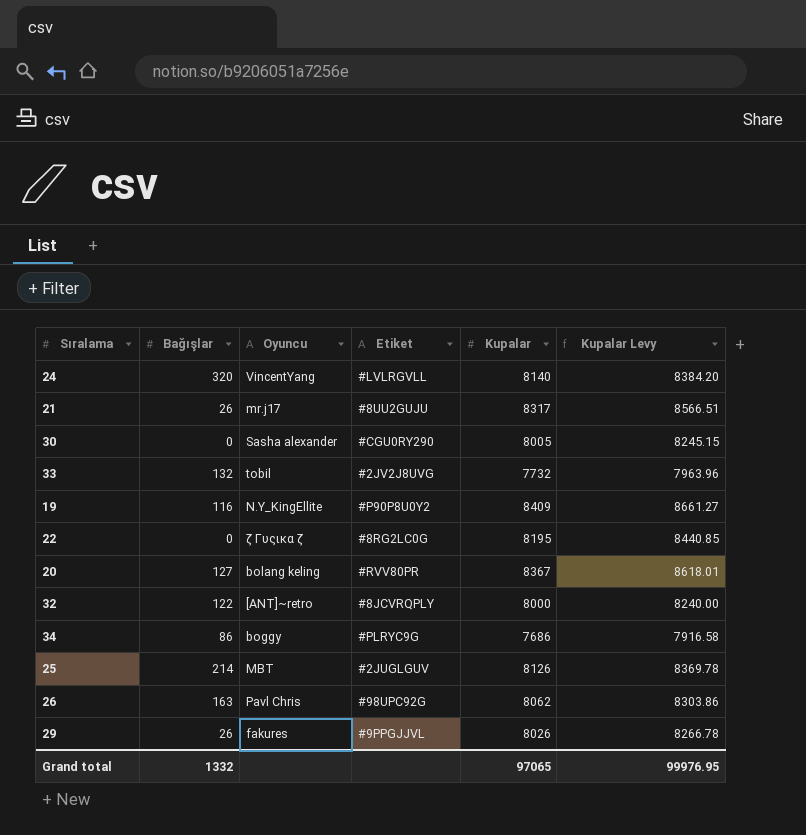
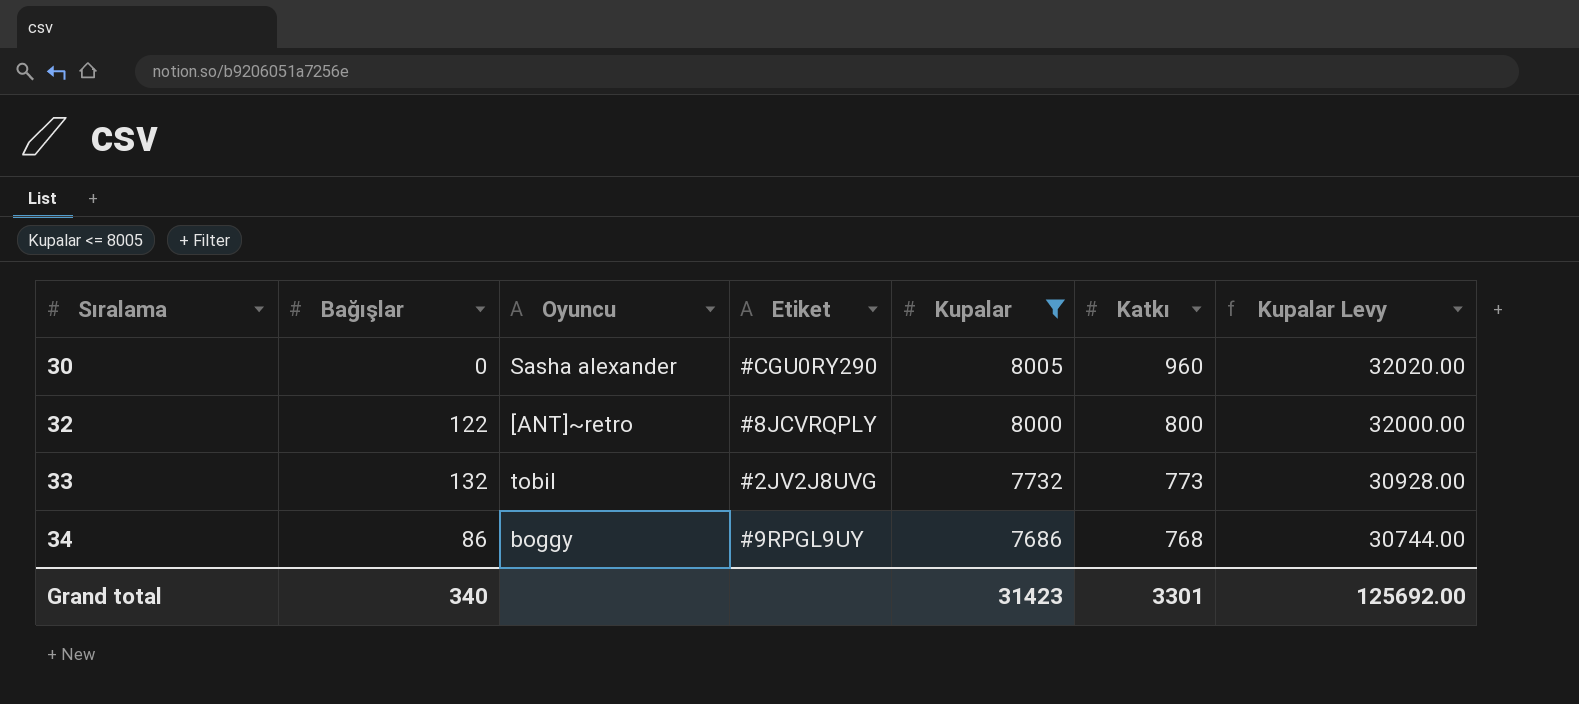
filter: none -> Kupalar <= 8005
row order: none -> Sıralama ascending
column Katkı | position: none -> 6
column Kupalar Levy | formula: [Kupalar] * 1.03 -> [Kupalar] * 4
34 | Etiket: #PLRYC9G -> #9RPGL9UY
Grand total | Bağışlar: 1332 -> 340
Grand total | Kupalar: 97065 -> 31423
Grand total | Kupalar Levy: 99976.95 -> 125692.00

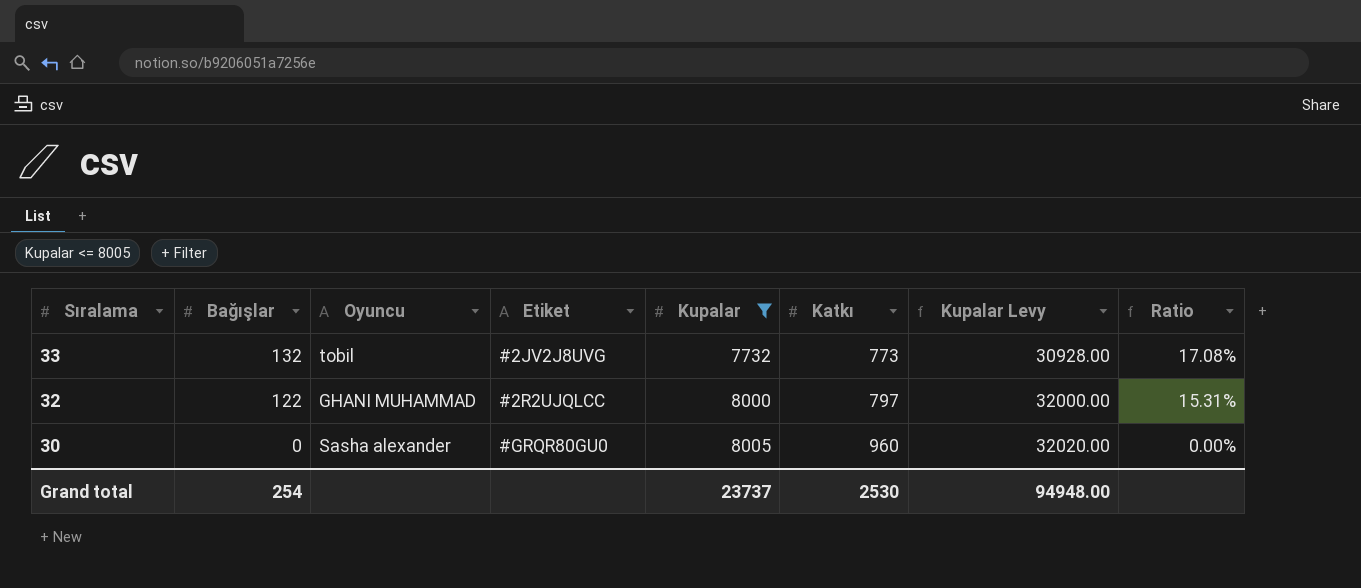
row order: Sıralama ascending -> Sıralama descending
column Ratio | formula: none -> [Bağışlar] / [Katkı]
row 34: 86 | boggy | #9RPGL9UY | 7686 | 768 | 30744.00 -> none
32 | Oyuncu: [ANT]~retro -> GHANI MUHAMMAD
32 | Etiket: #8JCVRQPLY -> #2R2UJQLCC
32 | Katkı: 800 -> 797
30 | Etiket: #CGU0RY290 -> #GRQR80GU0
Grand total | Bağışlar: 340 -> 254
Grand total | Kupalar: 31423 -> 23737
Grand total | Katkı: 3301 -> 2530
Grand total | Kupalar Levy: 125692.00 -> 94948.00

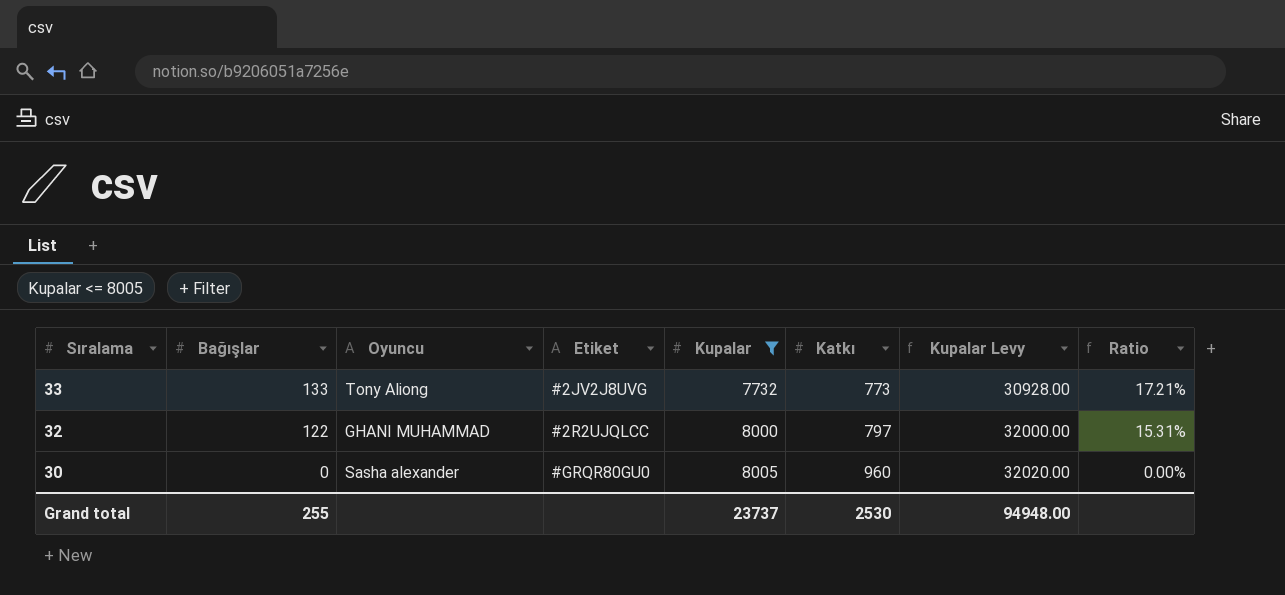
33 | Bağışlar: 132 -> 133
33 | Oyuncu: tobil -> Tony Aliong
33 | Ratio: 17.08% -> 17.21%
Grand total | Bağışlar: 254 -> 255

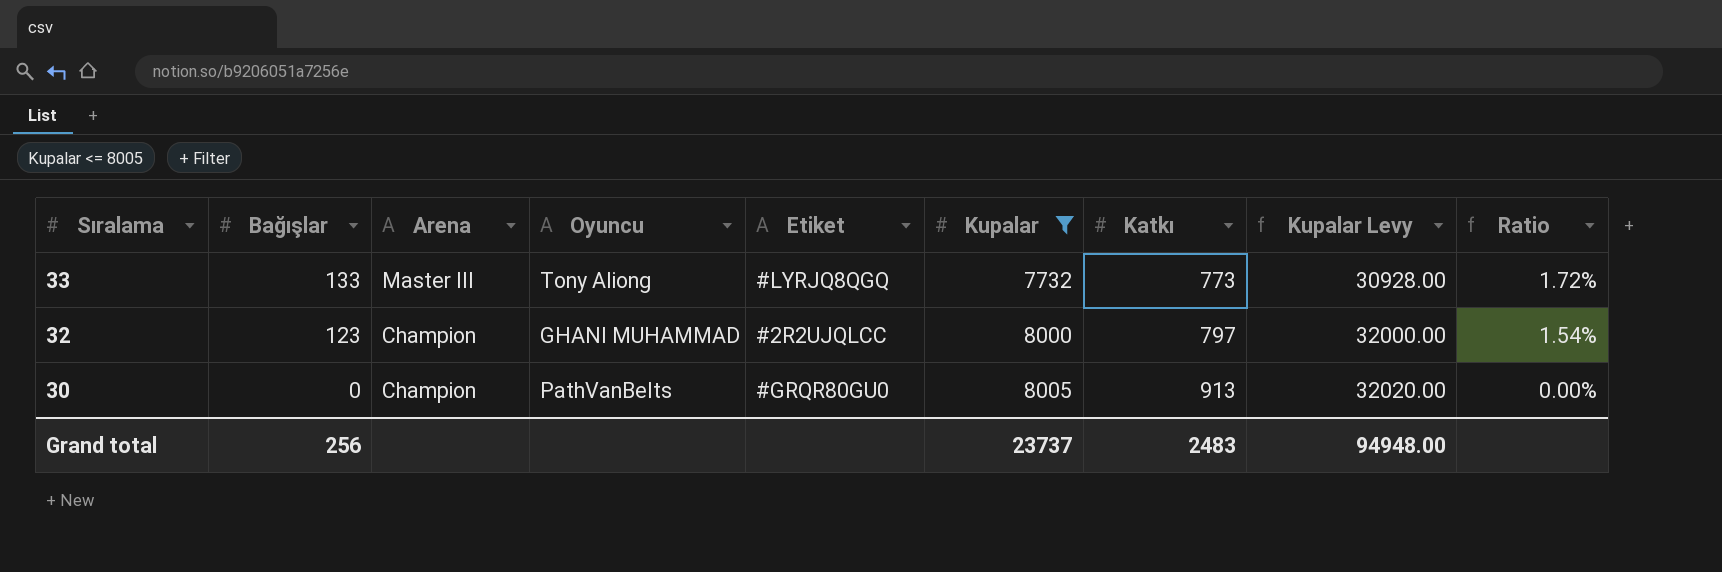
column Arena | position: none -> 3
column Ratio | formula: [Bağışlar] / [Katkı] -> [Bağışlar] / [Kupalar]
33 | Etiket: #2JV2J8UVG -> #LYRJQ8QGQ
32 | Bağışlar: 122 -> 123
30 | Oyuncu: Sasha alexander -> PathVanBelts
30 | Katkı: 960 -> 913
Grand total | Bağışlar: 255 -> 256
Grand total | Katkı: 2530 -> 2483

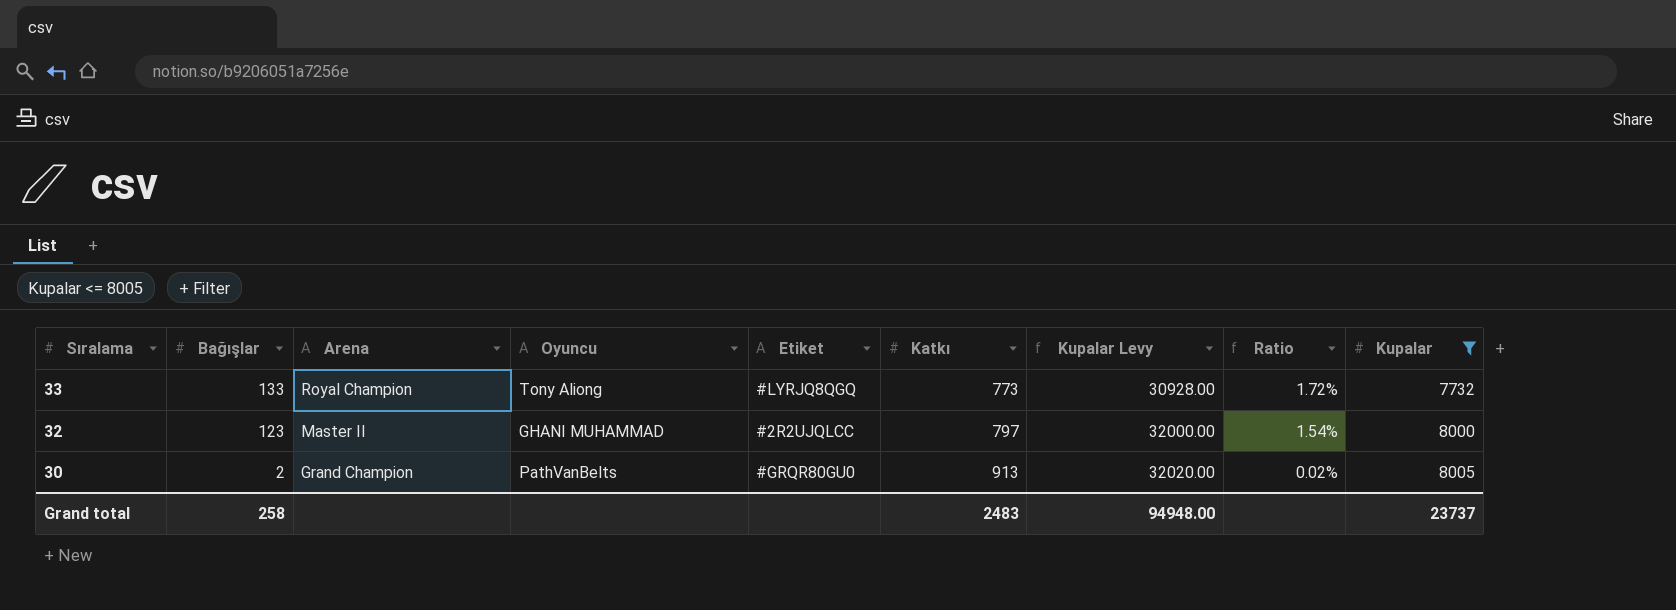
column Kupalar | position: 6 -> 9
33 | Arena: Master III -> Royal Champion
32 | Arena: Champion -> Master II
30 | Bağışlar: 0 -> 2
30 | Arena: Champion -> Grand Champion
30 | Ratio: 0.00% -> 0.02%
Grand total | Bağışlar: 256 -> 258

